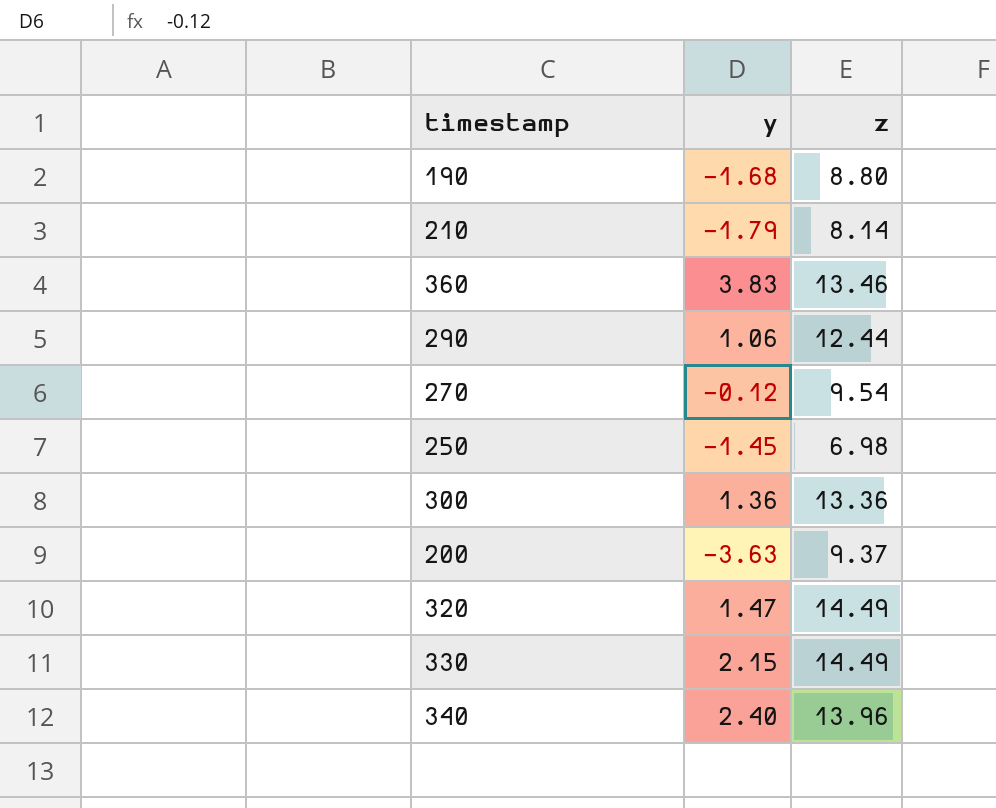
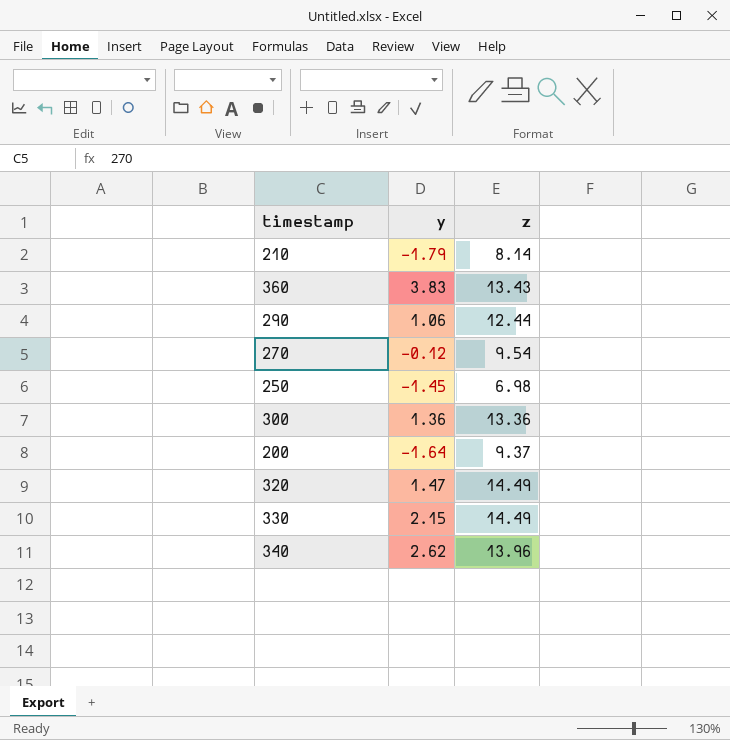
row 190: -1.68 | 8.80 -> none
360 | z: 13.46 -> 13.43
200 | y: -3.63 -> -1.64
340 | y: 2.40 -> 2.62

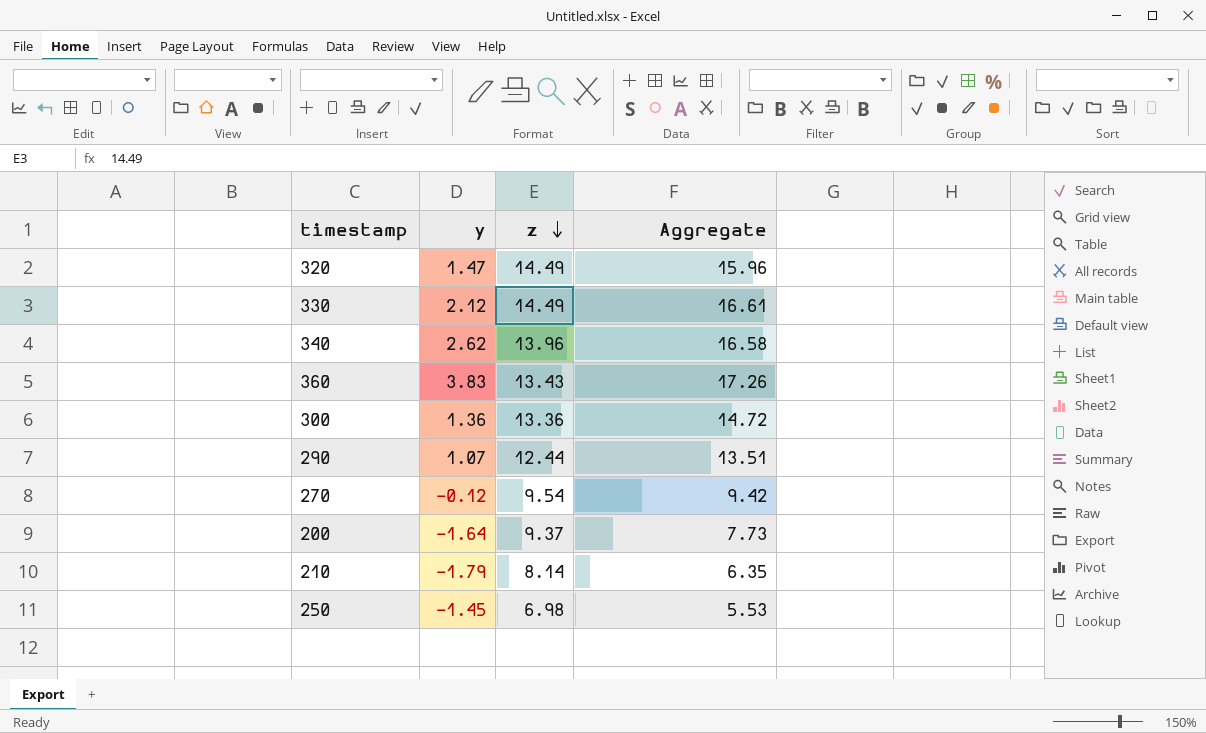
row order: none -> z descending
column Aggregate | formula: none -> [y] + [z]
330 | y: 2.15 -> 2.12
290 | y: 1.06 -> 1.07

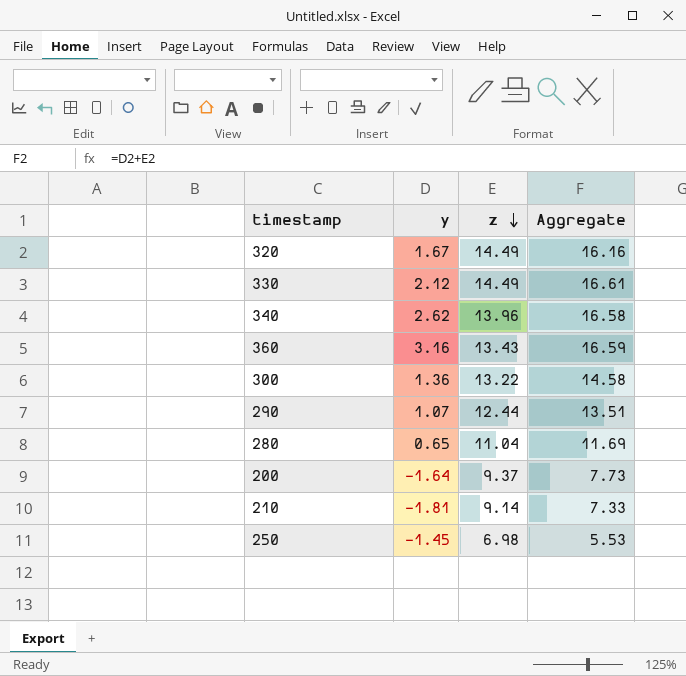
row 270: -0.12 | 9.54 | 9.42 -> none
320 | y: 1.47 -> 1.67
320 | Aggregate: 15.96 -> 16.16
360 | y: 3.83 -> 3.16
360 | Aggregate: 17.26 -> 16.59
300 | z: 13.36 -> 13.22
300 | Aggregate: 14.72 -> 14.58
row 280: none -> 0.65 | 11.04 | 11.69
210 | y: -1.79 -> -1.81
210 | z: 8.14 -> 9.14
210 | Aggregate: 6.35 -> 7.33

